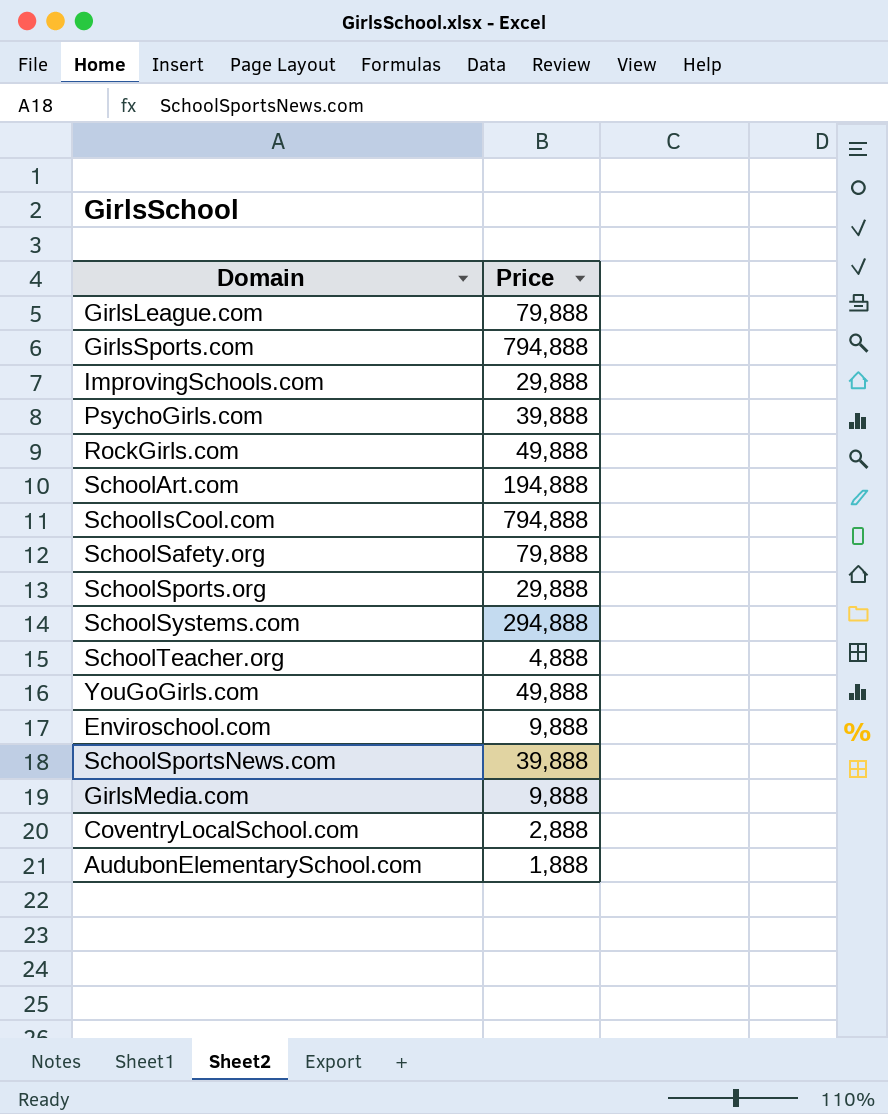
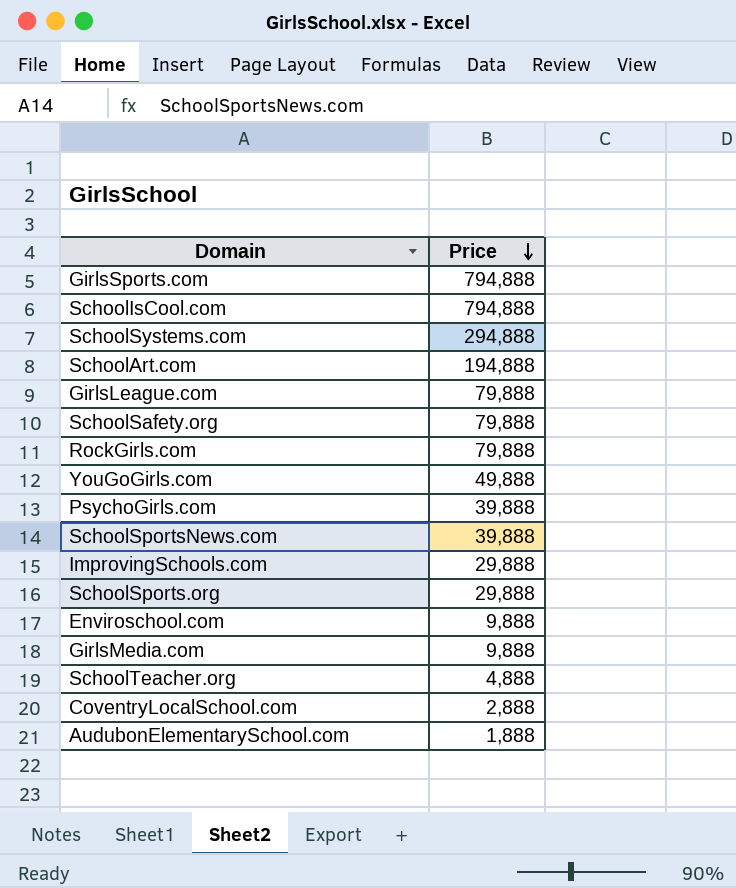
row order: none -> Price descending
RockGirls.com | Price: 49,888 -> 79,888

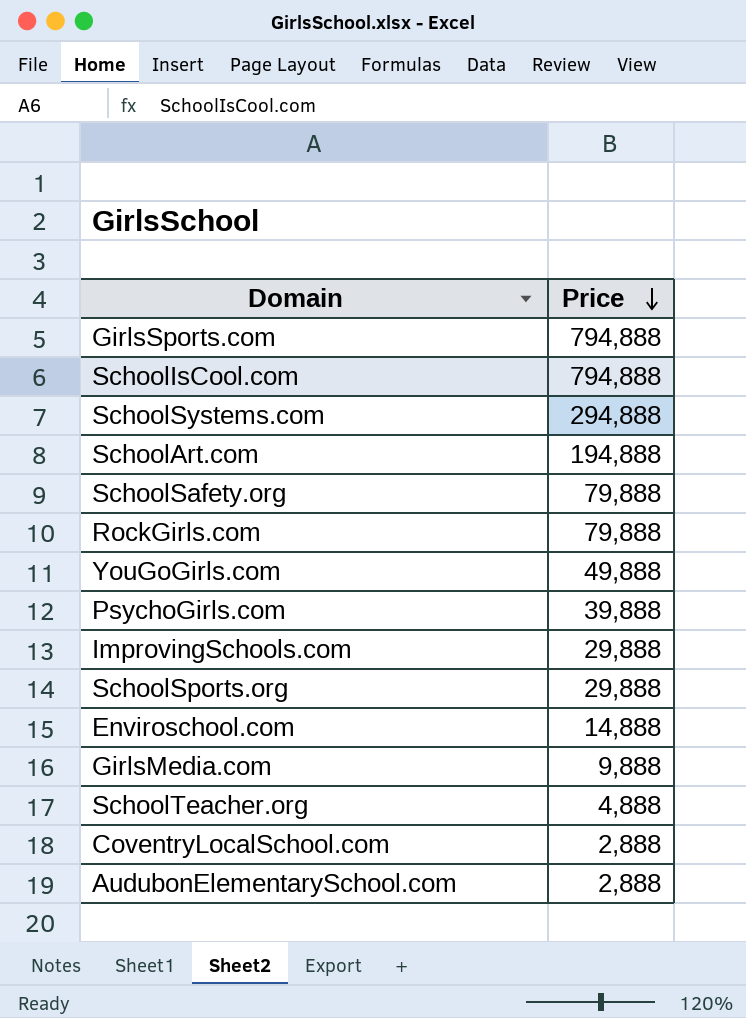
row GirlsLeague.com: 79,888 -> none
row SchoolSportsNews.com: 39,888 -> none
Enviroschool.com | Price: 9,888 -> 14,888
AudubonElementarySchool.com | Price: 1,888 -> 2,888

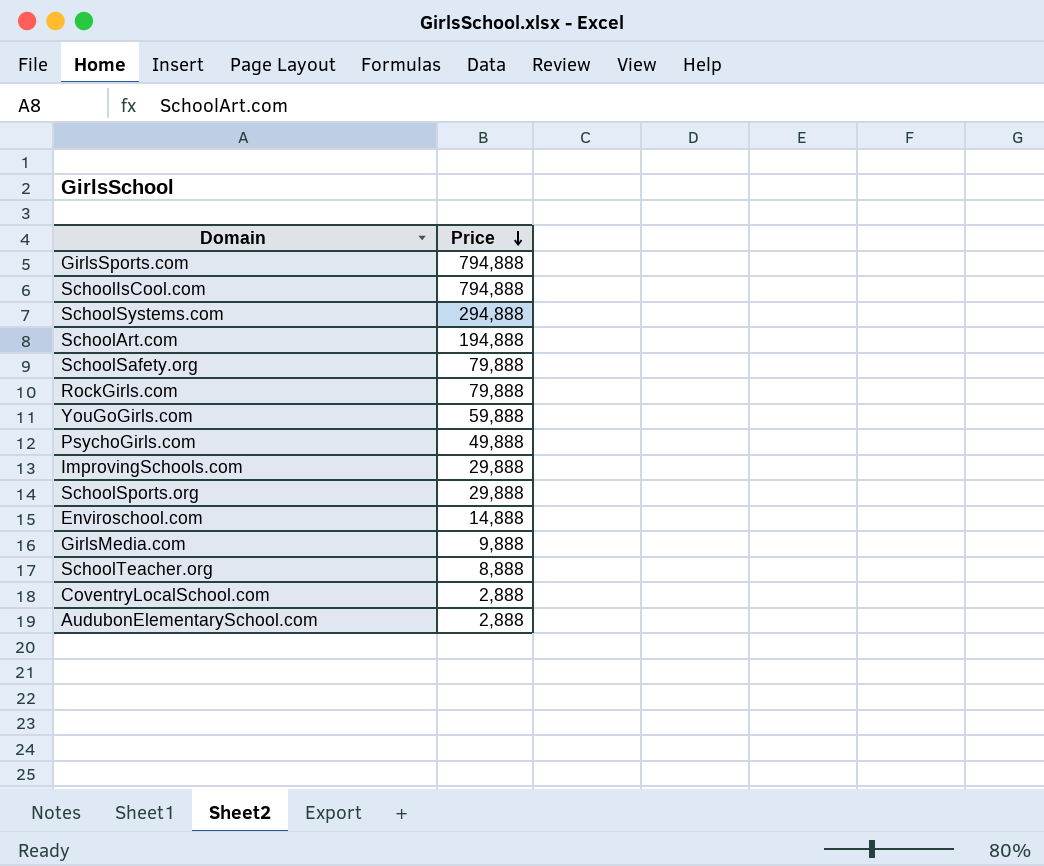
YouGoGirls.com | Price: 49,888 -> 59,888
PsychoGirls.com | Price: 39,888 -> 49,888
SchoolTeacher.org | Price: 4,888 -> 8,888

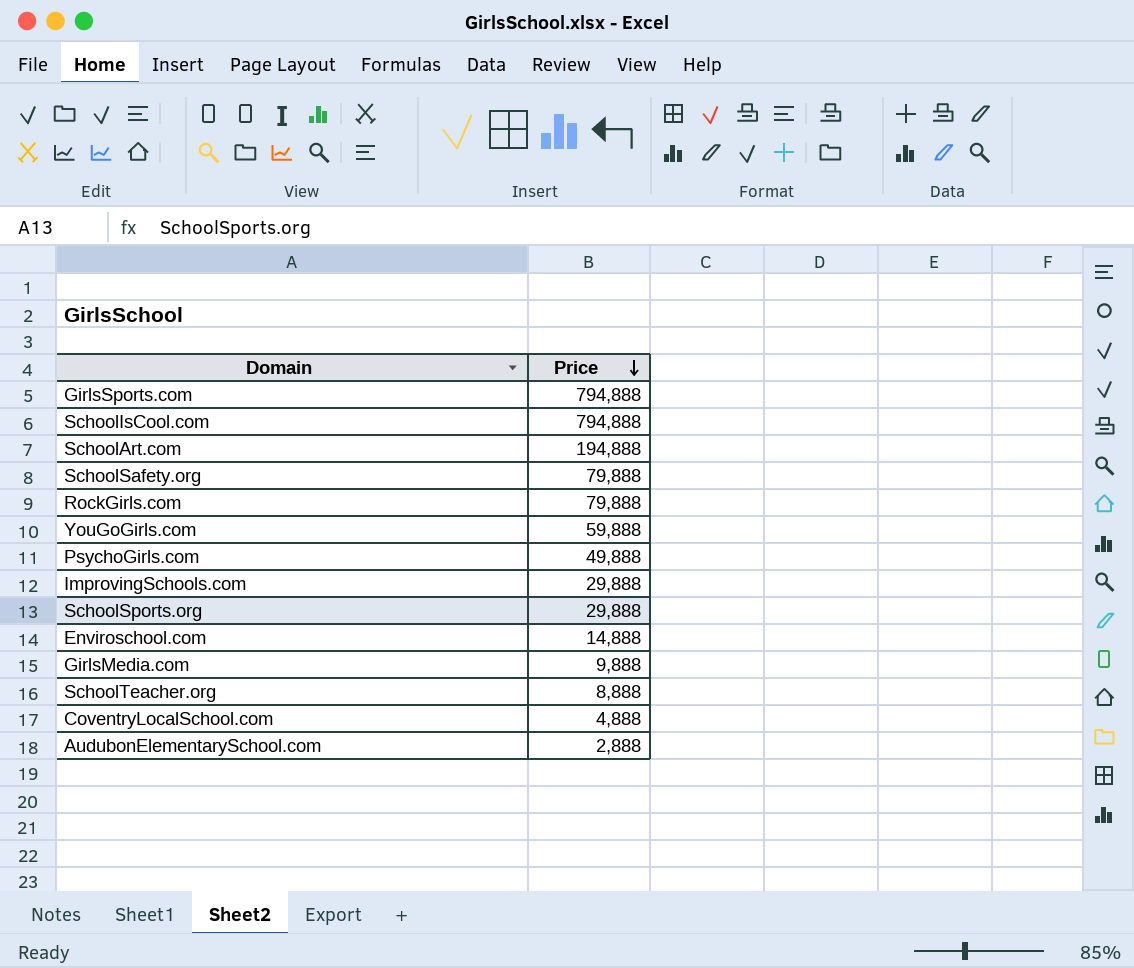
row SchoolSystems.com: 294,888 -> none
CoventryLocalSchool.com | Price: 2,888 -> 4,888

